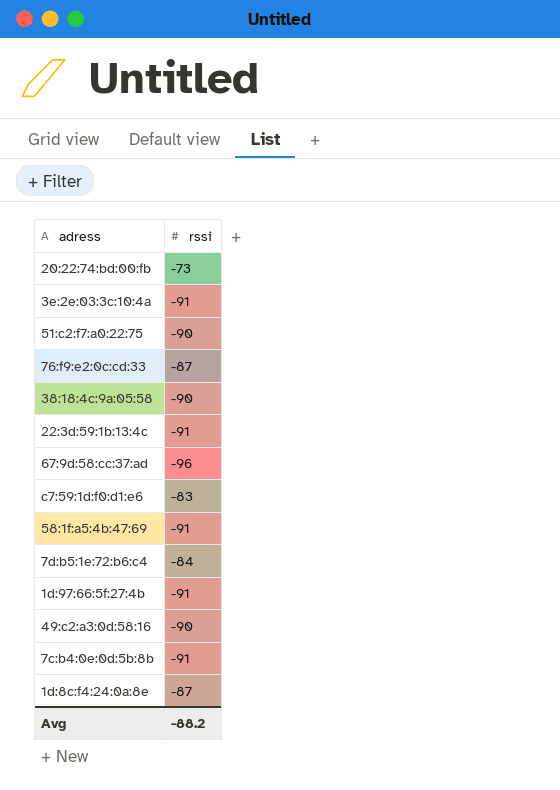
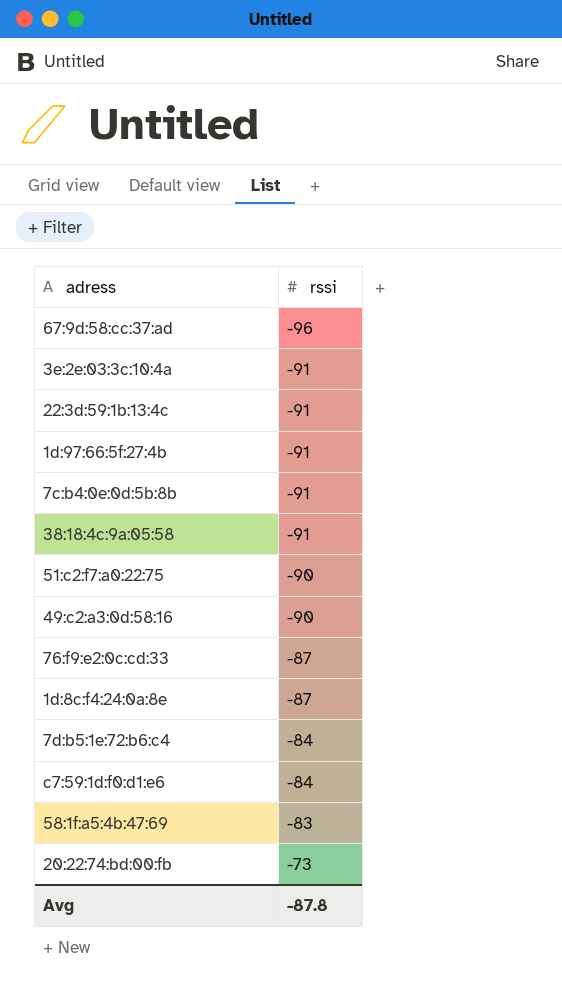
row order: none -> rssi ascending
38:18:4c:9a:05:58 | rssi: -90 -> -91
c7:59:1d:f0:d1:e6 | rssi: -83 -> -84
58:1f:a5:4b:47:69 | rssi: -91 -> -83
Avg | rssi: -88.2 -> -87.8

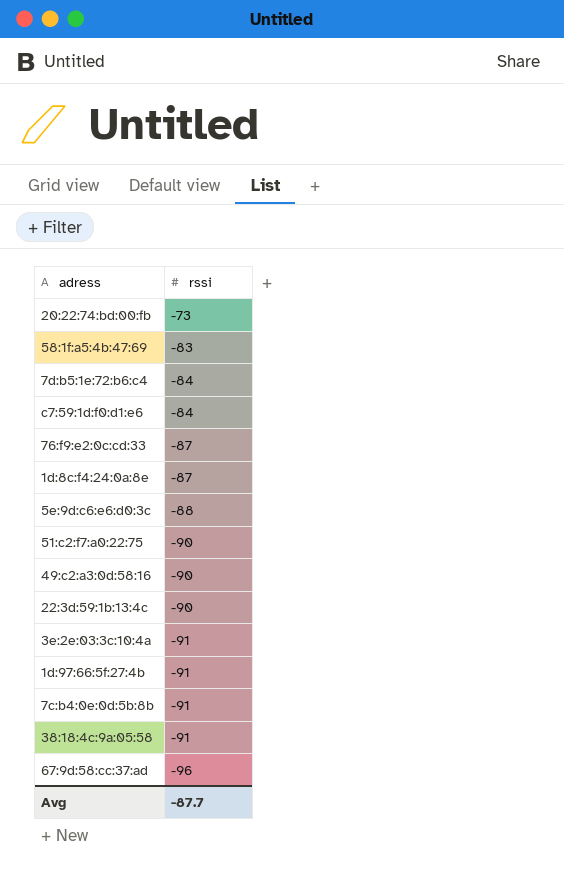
row order: rssi ascending -> rssi descending
row 5e:9d:c6:e6:d0:3c: none -> -88
22:3d:59:1b:13:4c | rssi: -91 -> -90
Avg | rssi: -87.8 -> -87.7

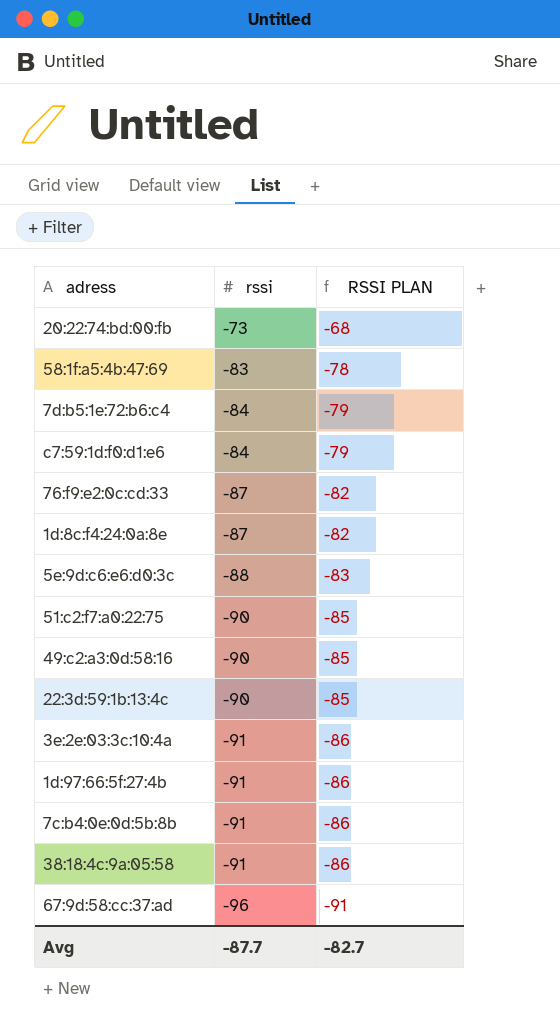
column RSSI PLAN | formula: none -> [rssi] + 5

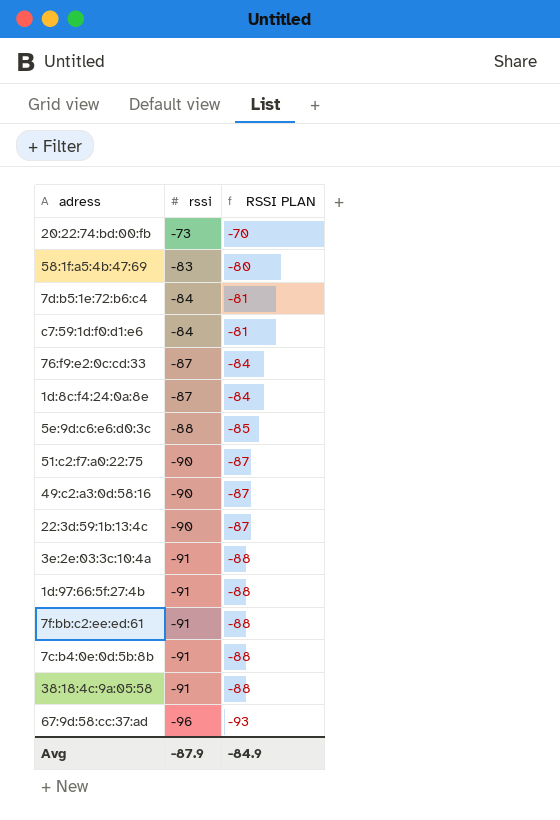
column RSSI PLAN | formula: [rssi] + 5 -> [rssi] + 3
row 7f:bb:c2:ee:ed:61: none -> -91 | -88
Avg | rssi: -87.7 -> -87.9
Avg | RSSI PLAN: -82.7 -> -84.9

